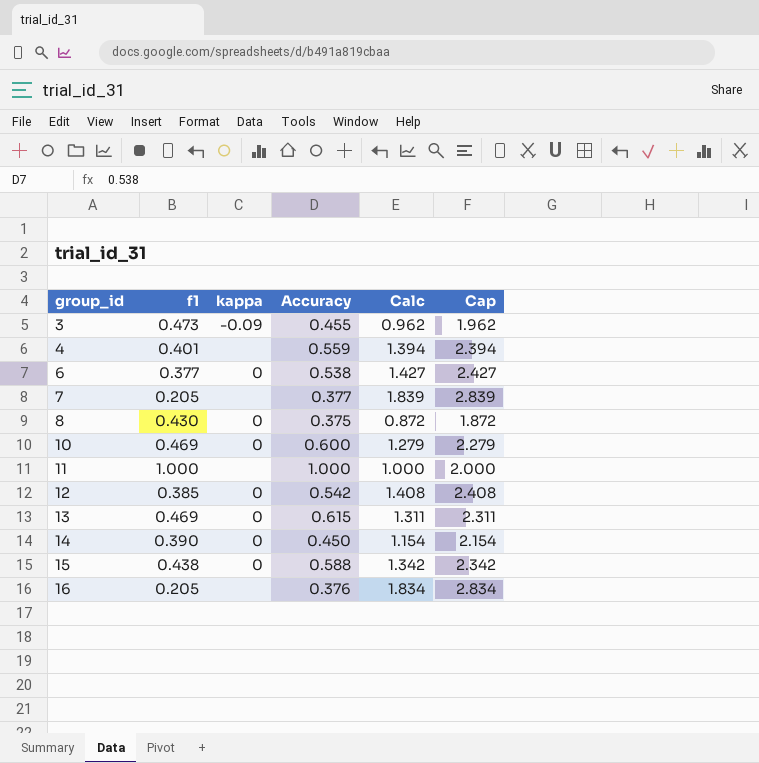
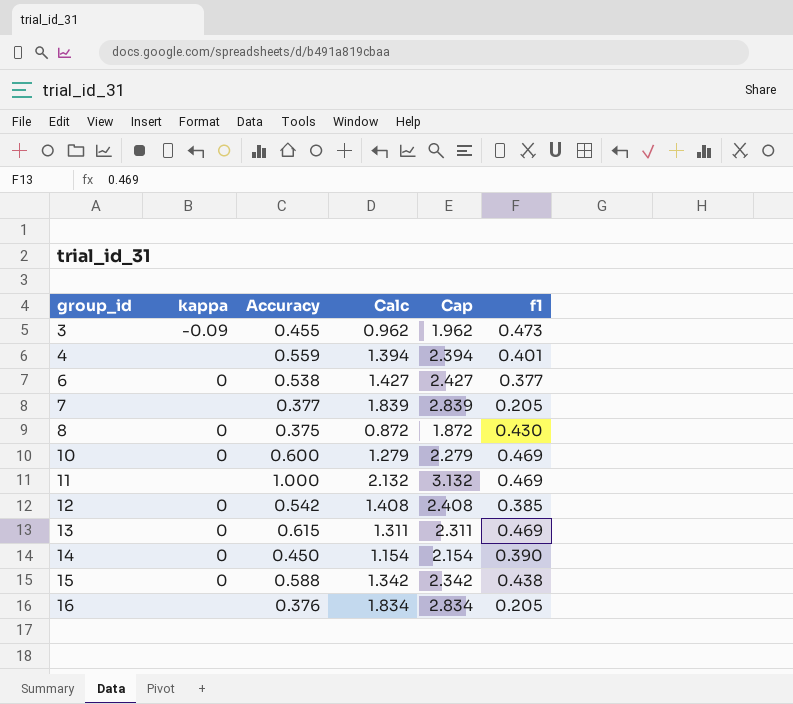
column f1 | position: 2 -> 6
11 | Calc: 1.000 -> 2.132
11 | Cap: 2.000 -> 3.132
11 | f1: 1.000 -> 0.469

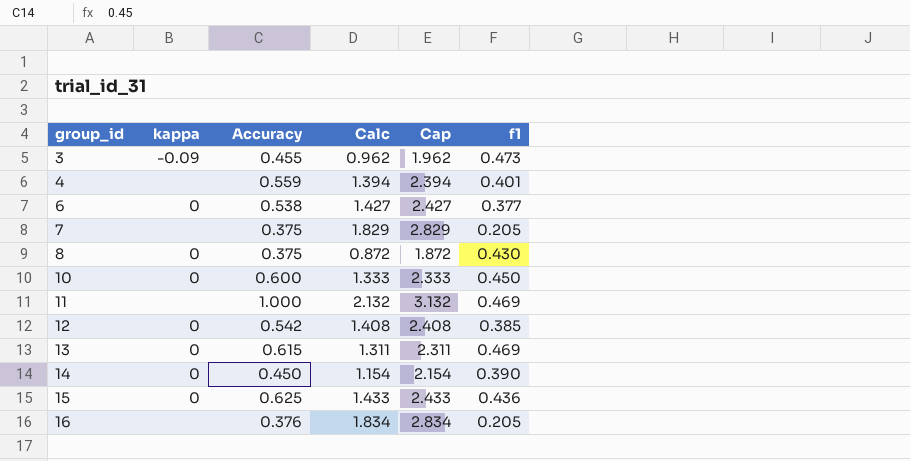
7 | Accuracy: 0.377 -> 0.375
7 | Calc: 1.839 -> 1.829
7 | Cap: 2.839 -> 2.829
10 | Calc: 1.279 -> 1.333
10 | Cap: 2.279 -> 2.333
10 | f1: 0.469 -> 0.450
15 | Accuracy: 0.588 -> 0.625
15 | Calc: 1.342 -> 1.433
15 | Cap: 2.342 -> 2.433
15 | f1: 0.438 -> 0.436

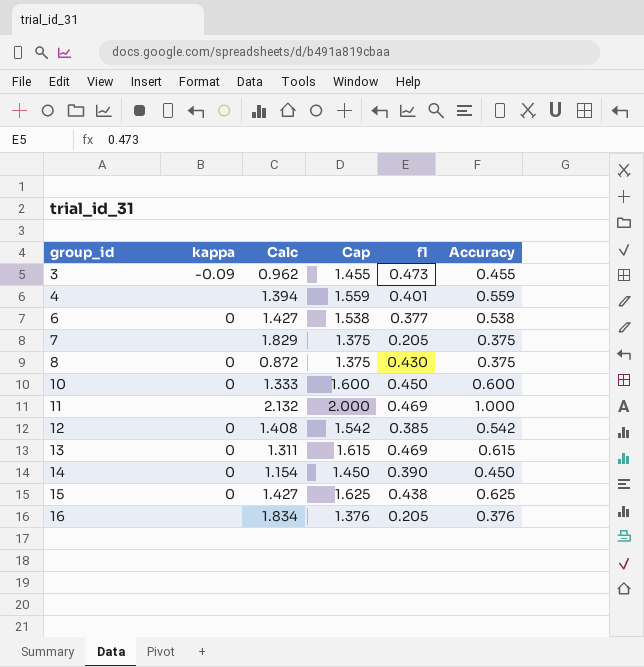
column Cap | formula: [Calc] + 1 -> [Accuracy] + 1
column Accuracy | position: 3 -> 6
15 | Calc: 1.433 -> 1.427
15 | f1: 0.436 -> 0.438

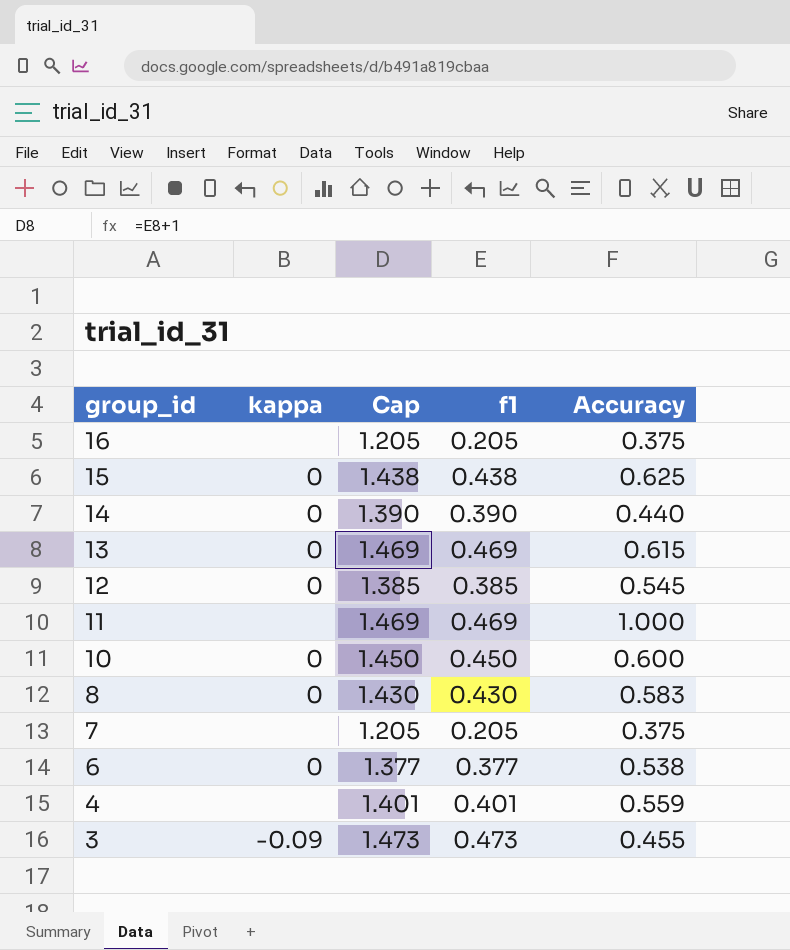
row order: group_id ascending -> group_id descending
column Calc | formula: [Accuracy] / [f1] -> none
column Cap | formula: [Accuracy] + 1 -> [f1] + 1
16 | Accuracy: 0.376 -> 0.375
14 | Accuracy: 0.450 -> 0.440
12 | Accuracy: 0.542 -> 0.545
8 | Accuracy: 0.375 -> 0.583

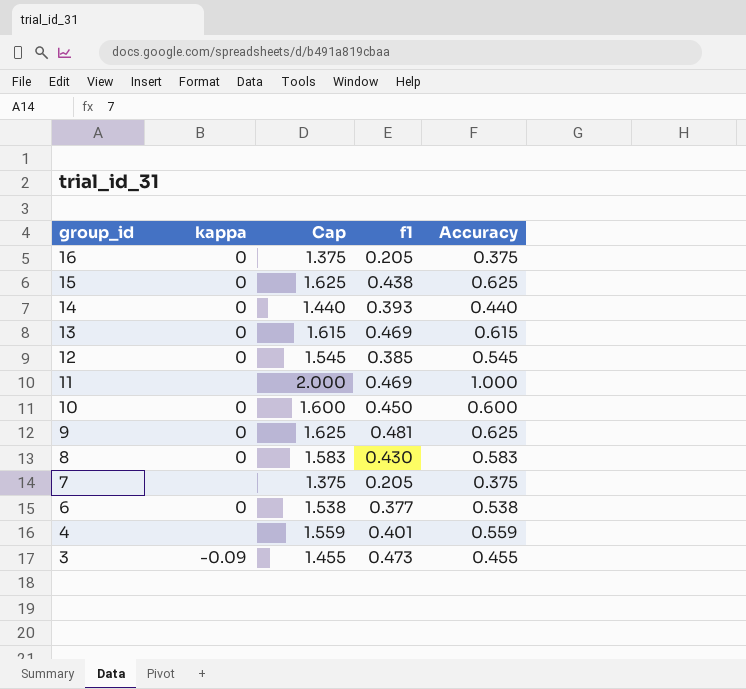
column Cap | formula: [f1] + 1 -> [Accuracy] + 1
16 | kappa: none -> 0
14 | f1: 0.390 -> 0.393
row 9: none -> 0 | 1.625 | 0.481 | 0.625

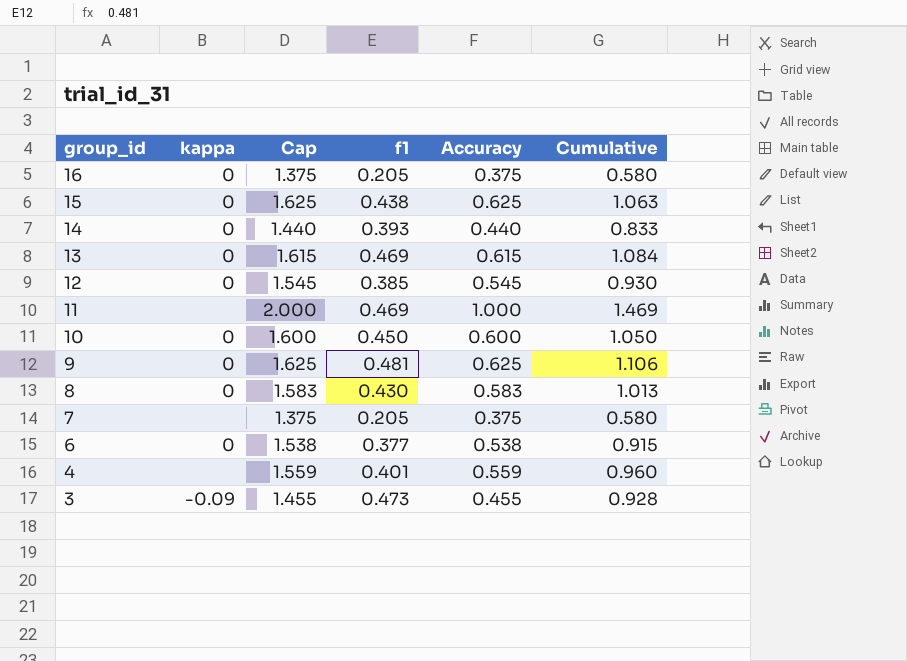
column Cumulative | formula: none -> [f1] + [Accuracy]

